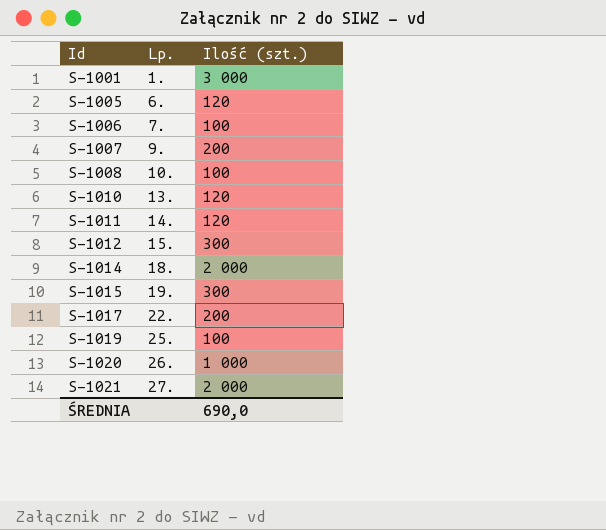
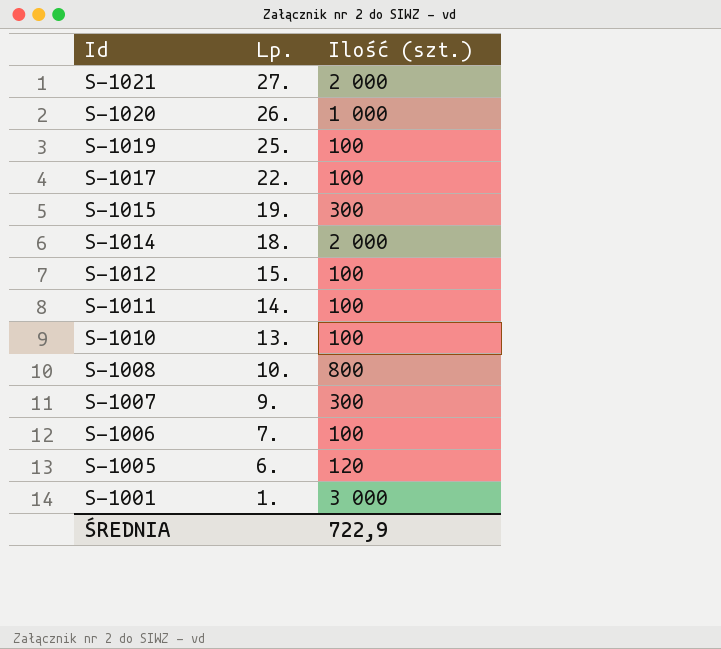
row order: Id ascending -> Id descending
S-1017 | Ilość (szt.): 200 -> 100
S-1012 | Ilość (szt.): 300 -> 100
S-1011 | Ilość (szt.): 120 -> 100
S-1010 | Ilość (szt.): 120 -> 100
S-1008 | Ilość (szt.): 100 -> 800
S-1007 | Ilość (szt.): 200 -> 300
ŚREDNIA | Ilość (szt.): 690,0 -> 722,9

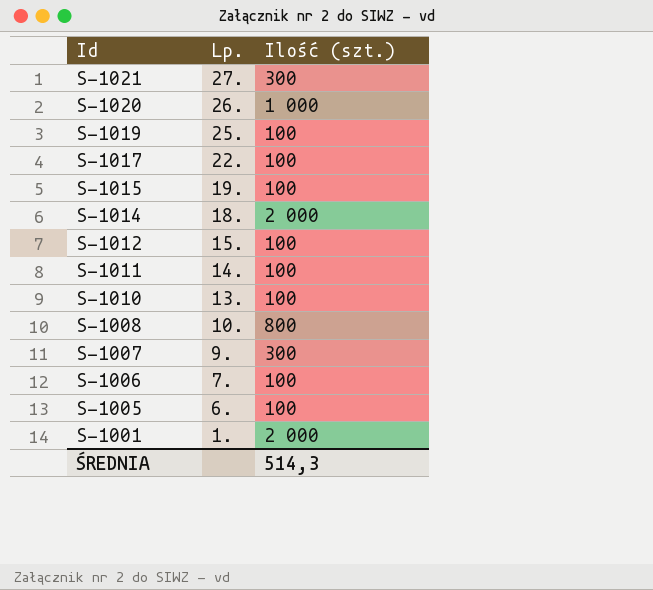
S-1021 | Ilość (szt.): 2 000 -> 300
S-1015 | Ilość (szt.): 300 -> 100
S-1005 | Ilość (szt.): 120 -> 100
S-1001 | Ilość (szt.): 3 000 -> 2 000
ŚREDNIA | Ilość (szt.): 722,9 -> 514,3

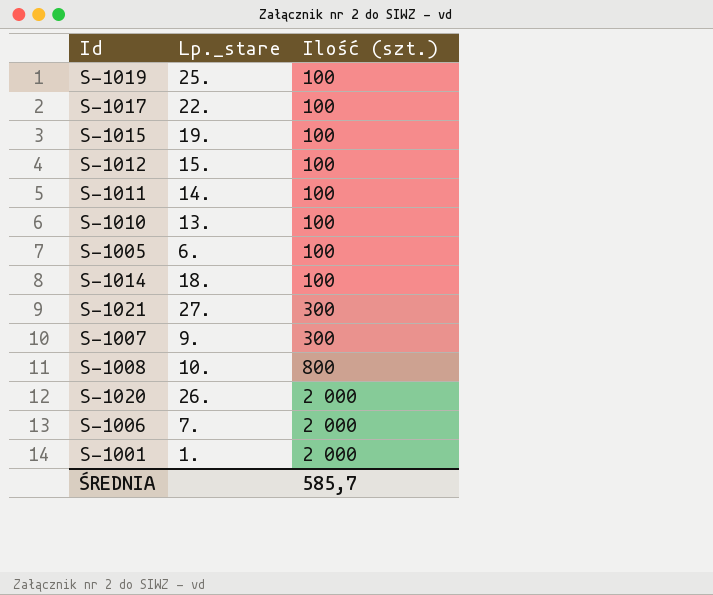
row order: Id descending -> Ilość (szt.) ascending
column name: Lp. -> Lp._stare
S-1014 | Ilość (szt.): 2 000 -> 100
S-1020 | Ilość (szt.): 1 000 -> 2 000
S-1006 | Ilość (szt.): 100 -> 2 000
ŚREDNIA | Ilość (szt.): 514,3 -> 585,7

